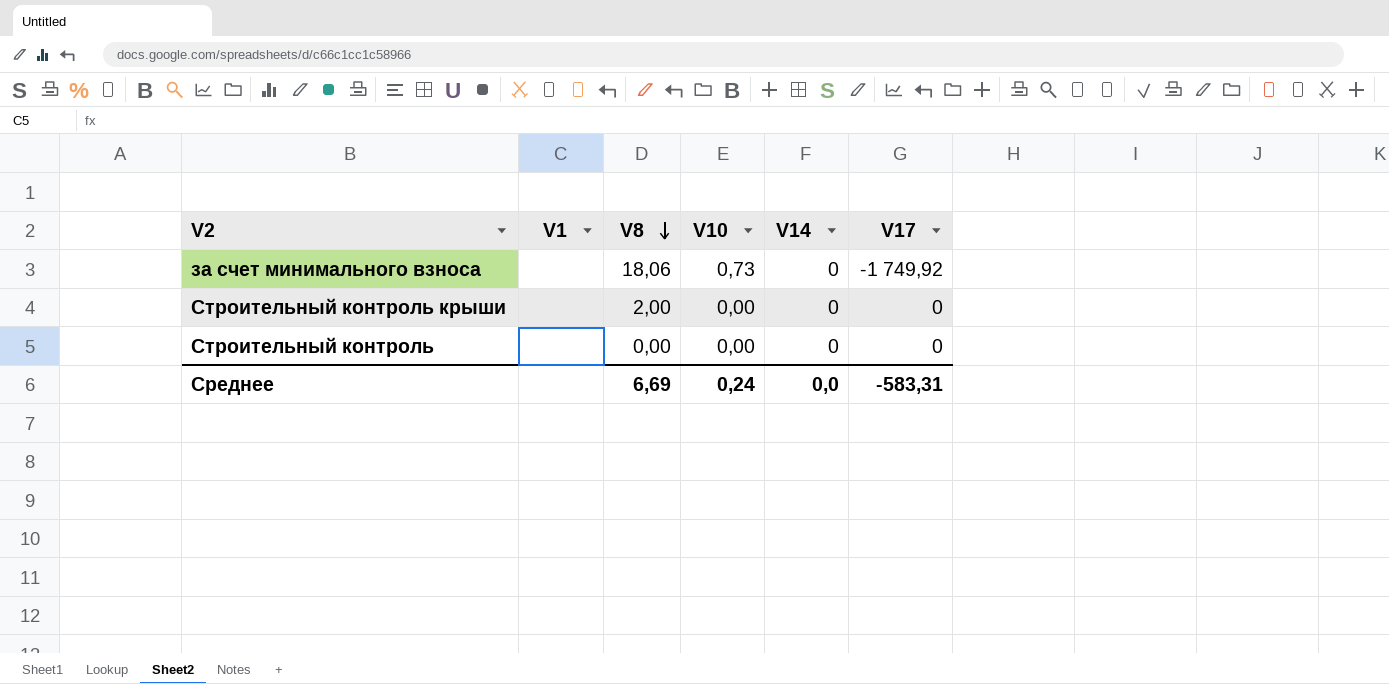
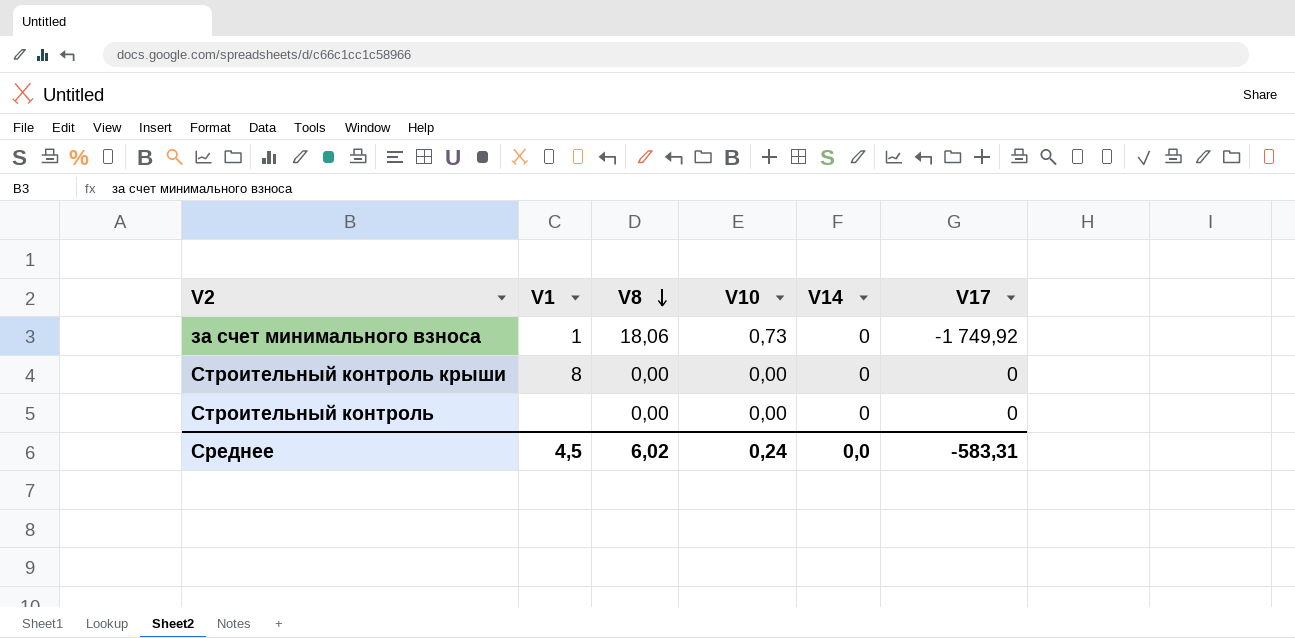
за счет минимального взноса | V1: none -> 1
Строительный контроль крыши | V1: none -> 8
Строительный контроль крыши | V8: 2,00 -> 0,00
Среднее | V1: none -> 4,5
Среднее | V8: 6,69 -> 6,02

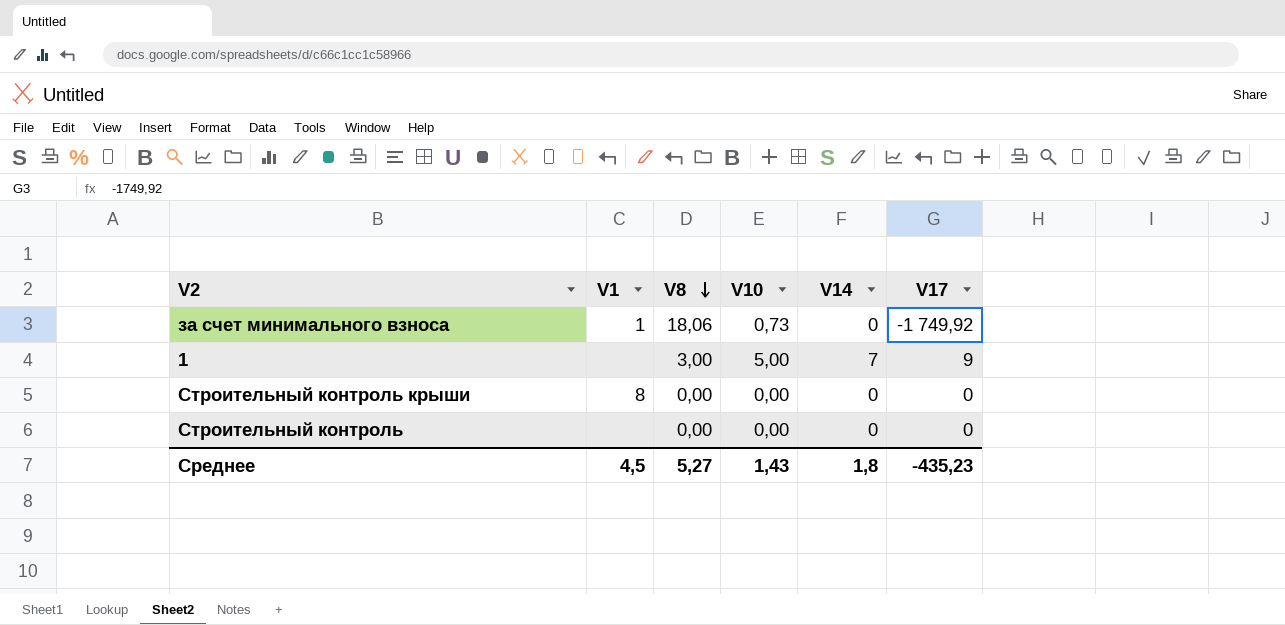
row 1: none -> none | 3,00 | 5,00 | 7 | 9
Среднее | V8: 6,02 -> 5,27
Среднее | V10: 0,24 -> 1,43
Среднее | V14: 0,0 -> 1,8
Среднее | V17: -583,31 -> -435,23

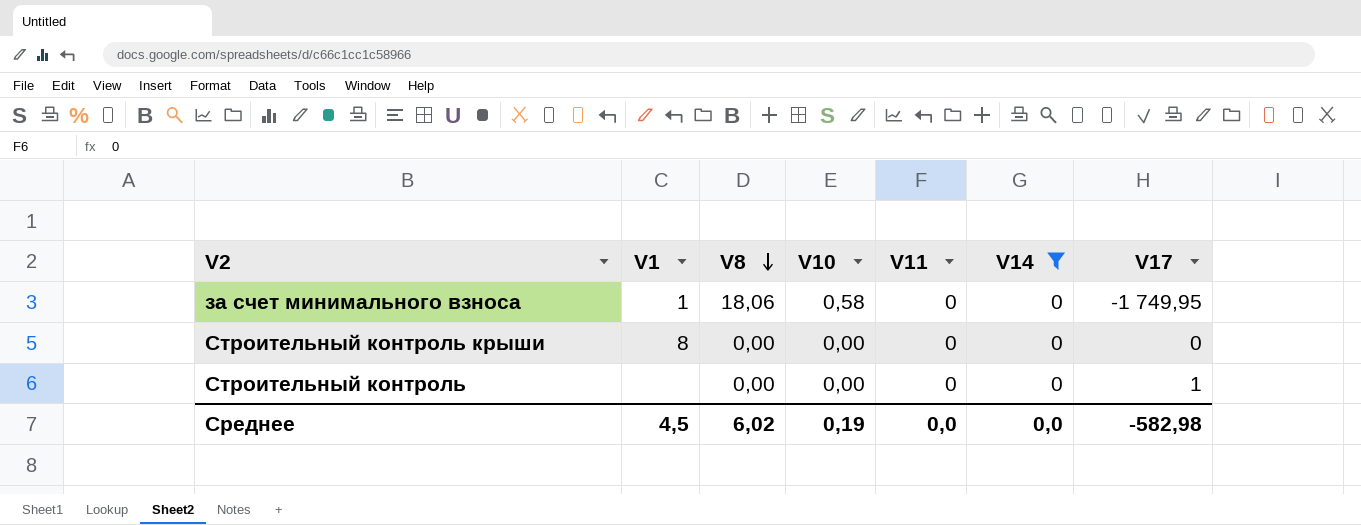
filter: none -> V14 = 0
column V11 | position: none -> 5
за счет минимального взноса | V10: 0,73 -> 0,58
за счет минимального взноса | V17: -1 749,92 -> -1 749,95
Строительный контроль | V17: 0 -> 1
Среднее | V8: 5,27 -> 6,02
Среднее | V10: 1,43 -> 0,19
Среднее | V14: 1,8 -> 0,0
Среднее | V17: -435,23 -> -582,98

